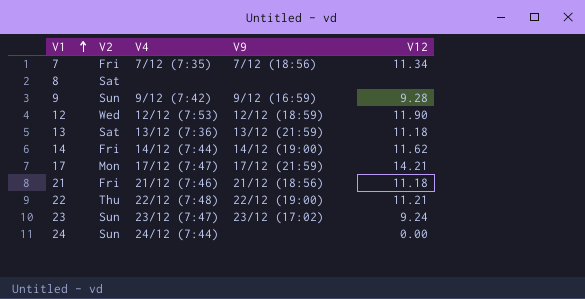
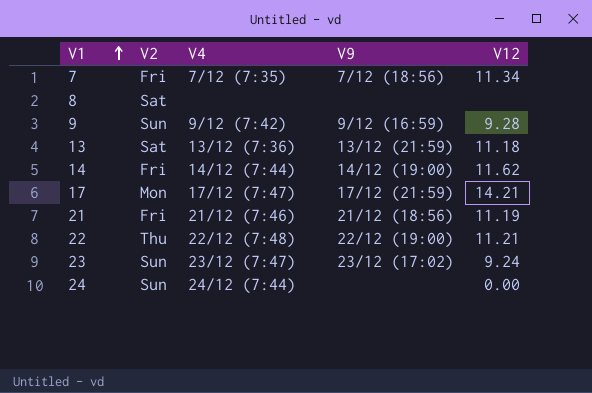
row 12: Wed | 12/12 (7:53) | 12/12 (18:59) | 11.90 -> none
21 | V12: 11.18 -> 11.19

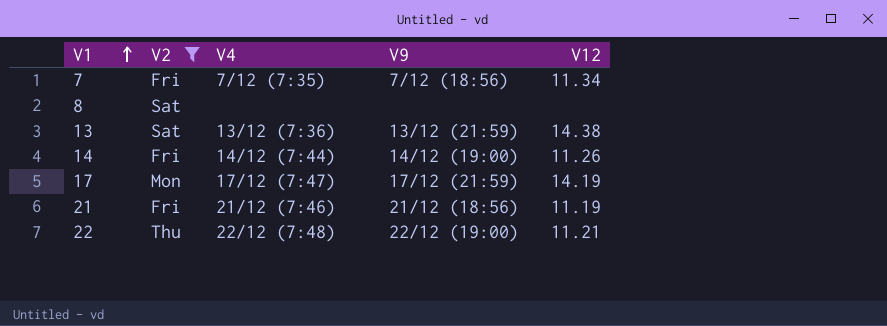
filter: none -> V2 != Sun
13 | V12: 11.18 -> 14.38
14 | V12: 11.62 -> 11.26
17 | V12: 14.21 -> 14.19

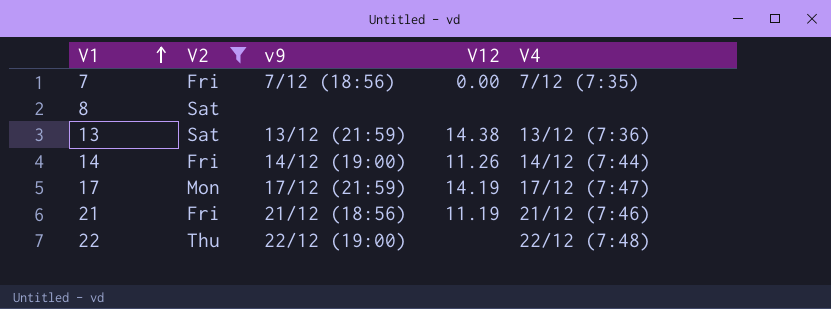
column name: V9 -> v9
column V4 | position: 3 -> 5
7 | V12: 11.34 -> 0.00
22 | V12: 11.21 -> none

